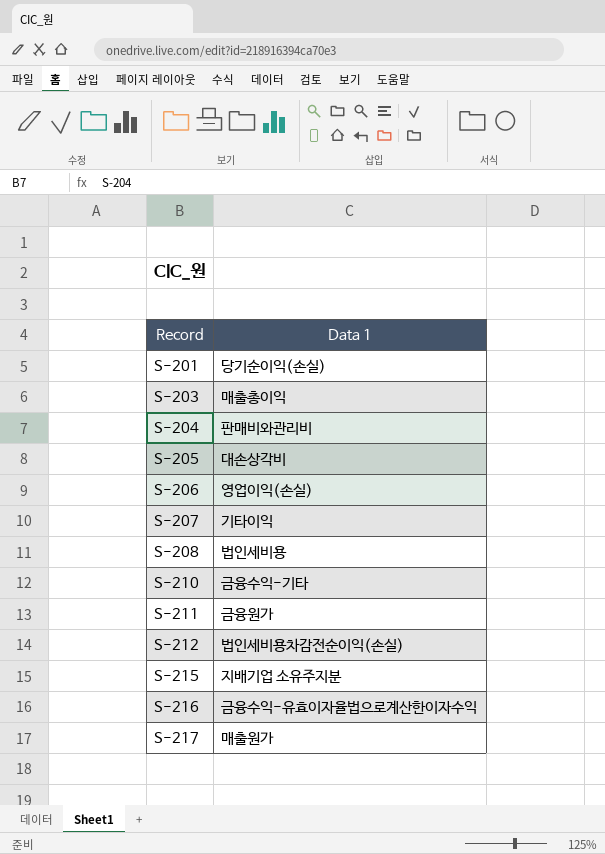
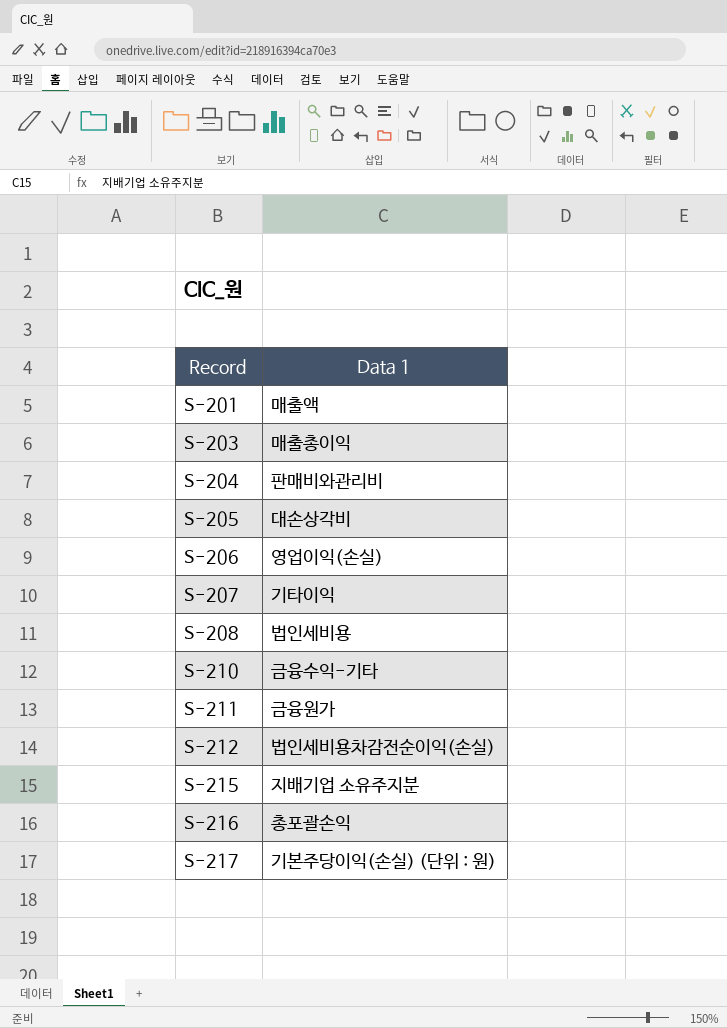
S-201 | Data 1: 당기순이익(손실) -> 매출액
S-216 | Data 1: 금융수익-유효이자율법으로계산한이자수익 -> 총포괄손익
S-217 | Data 1: 매출원가 -> 기본주당이익(손실) (단위 : 원)

